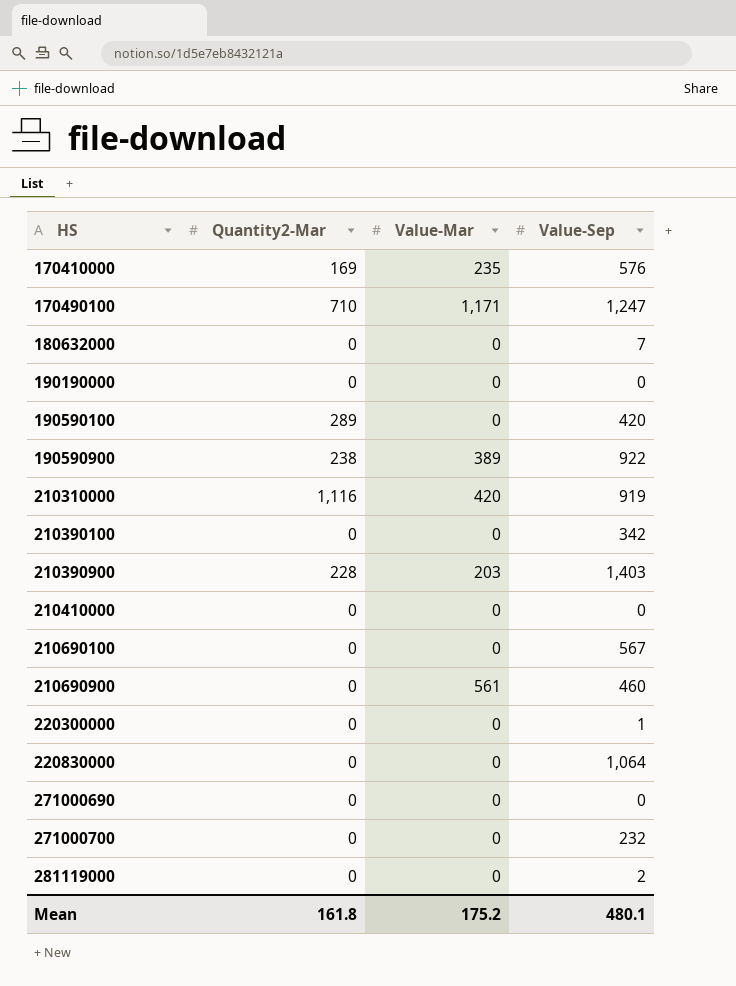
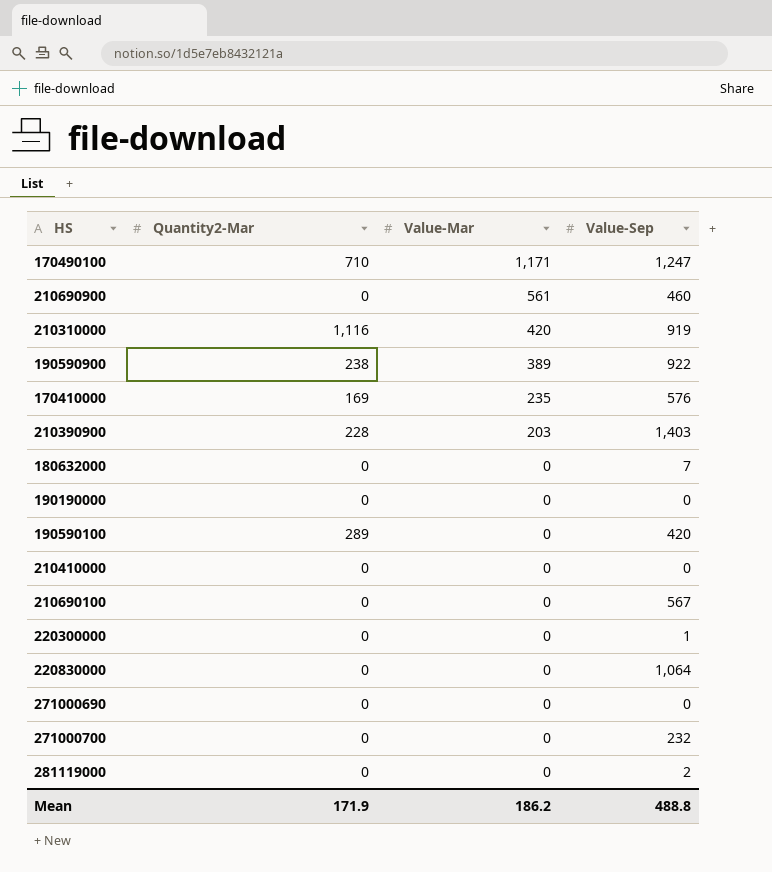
row order: HS ascending -> Value-Mar descending
row 210390100: 0 | 0 | 342 -> none
Mean | Quantity2-Mar: 161.8 -> 171.9
Mean | Value-Mar: 175.2 -> 186.2
Mean | Value-Sep: 480.1 -> 488.8

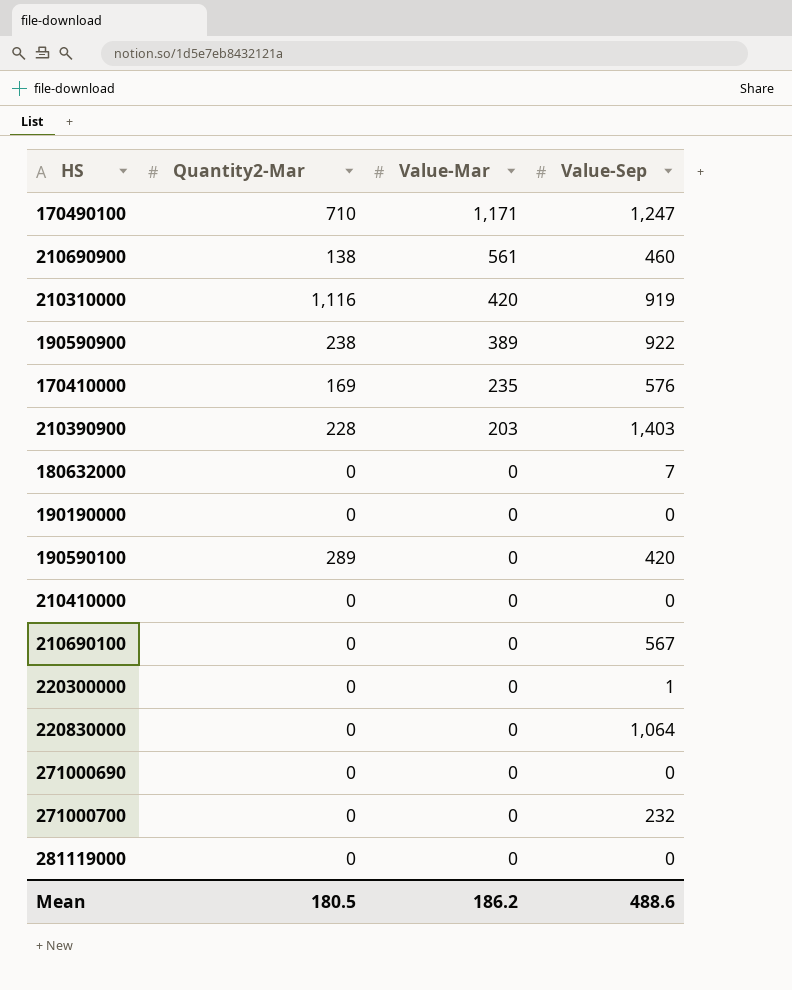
210690900 | Quantity2-Mar: 0 -> 138
281119000 | Value-Sep: 2 -> 0
Mean | Quantity2-Mar: 171.9 -> 180.5
Mean | Value-Sep: 488.8 -> 488.6

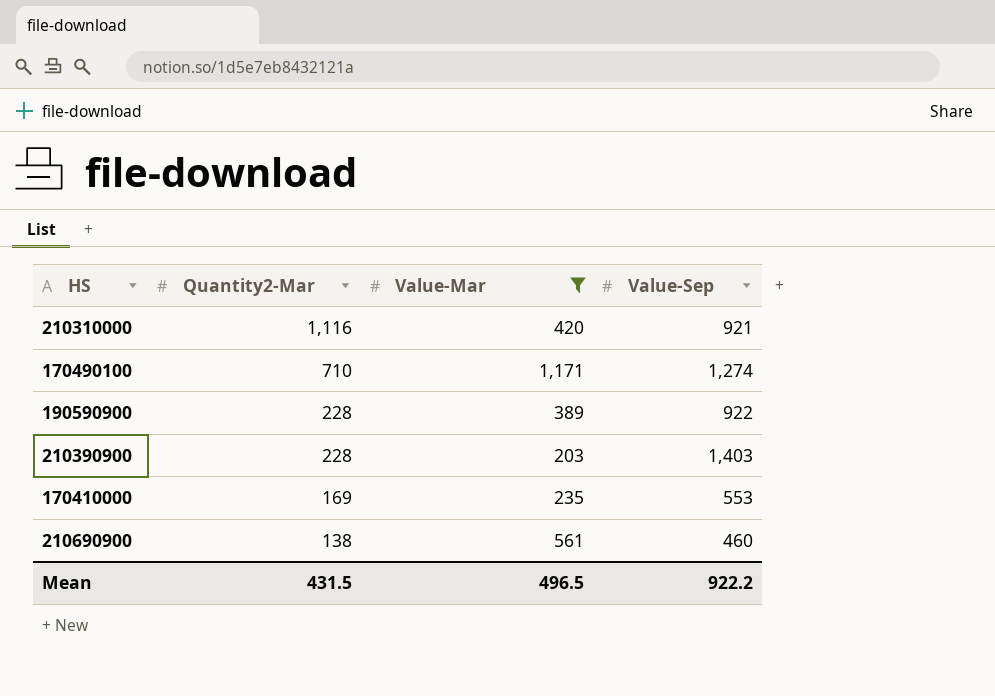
filter: none -> Value-Mar != 0
row order: Value-Mar descending -> Quantity2-Mar descending
210310000 | Value-Sep: 919 -> 921
170490100 | Value-Sep: 1,247 -> 1,274
190590900 | Quantity2-Mar: 238 -> 228
170410000 | Value-Sep: 576 -> 553
Mean | Quantity2-Mar: 180.5 -> 431.5
Mean | Value-Mar: 186.2 -> 496.5
Mean | Value-Sep: 488.6 -> 922.2

